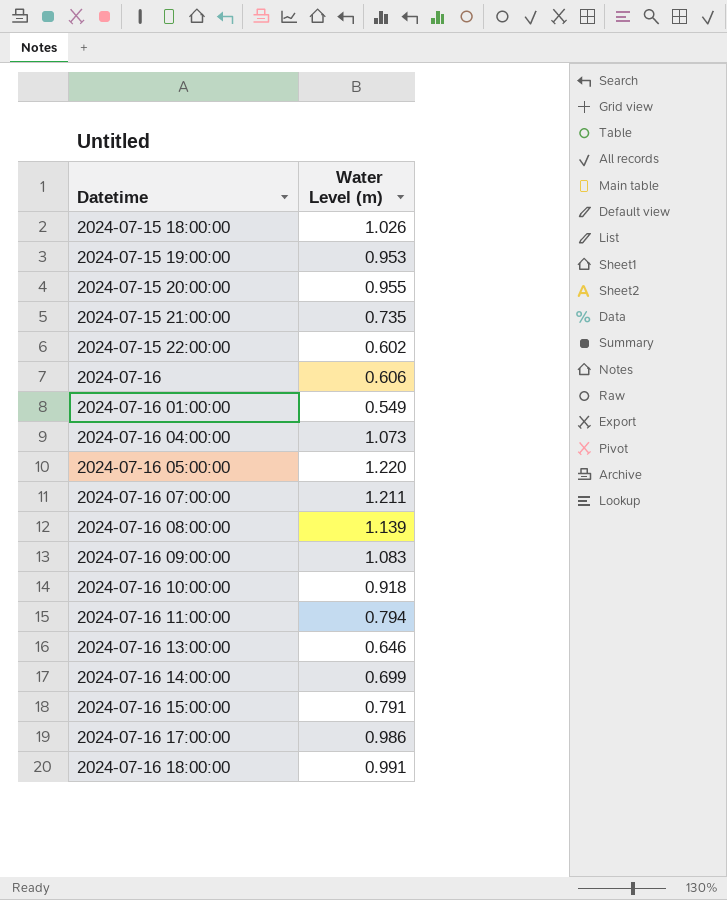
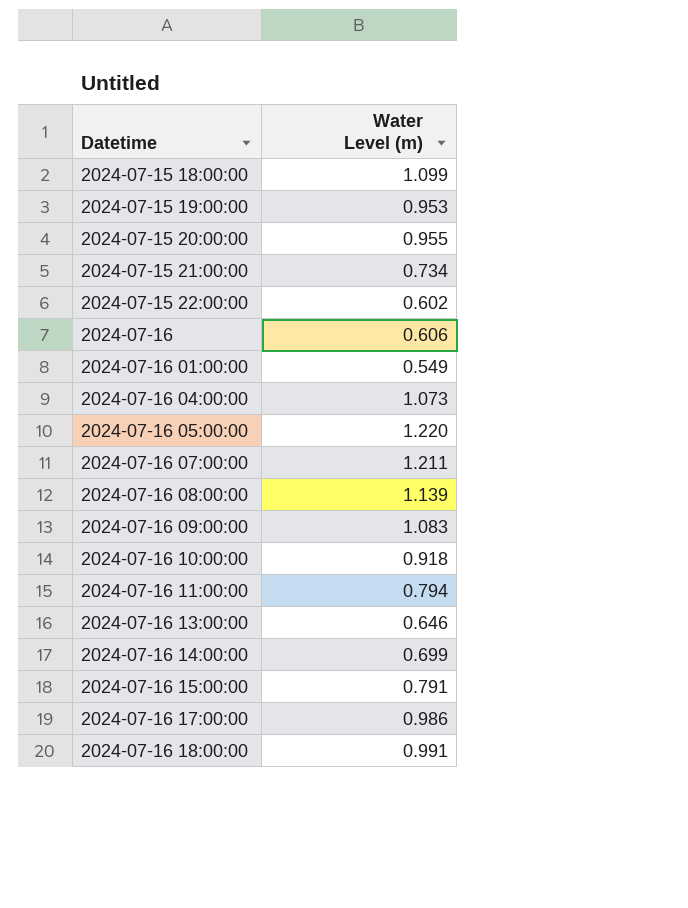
2024-07-15 18:00:00 | Water Level (m): 1.026 -> 1.099
2024-07-15 21:00:00 | Water Level (m): 0.735 -> 0.734

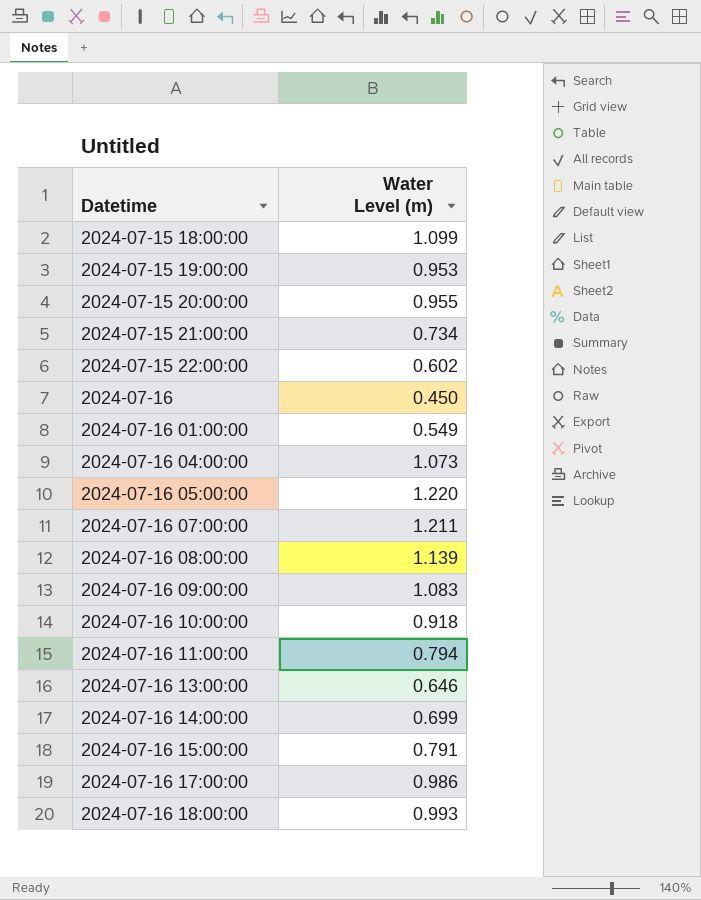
2024-07-16 | Water Level (m): 0.606 -> 0.450
2024-07-16 18:00:00 | Water Level (m): 0.991 -> 0.993

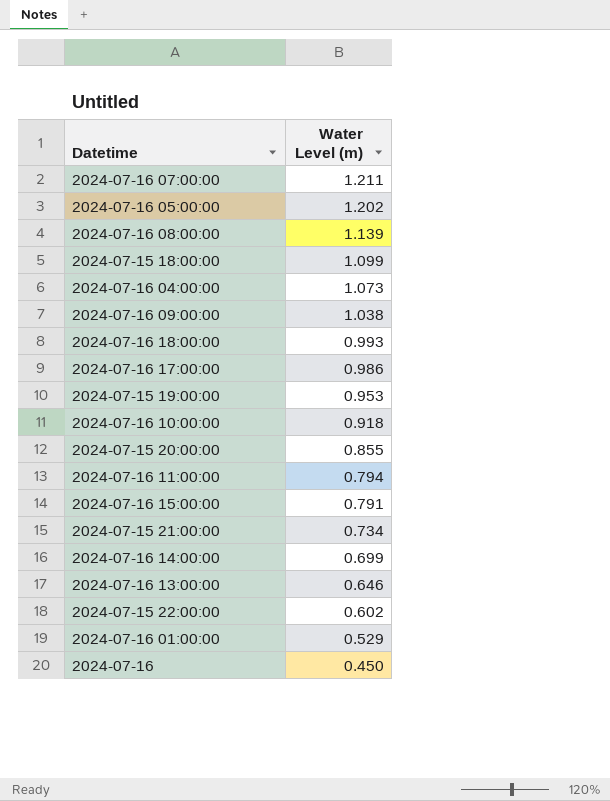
row order: Datetime ascending -> Water Level (m) descending
2024-07-16 05:00:00 | Water Level (m): 1.220 -> 1.202
2024-07-16 09:00:00 | Water Level (m): 1.083 -> 1.038
2024-07-15 20:00:00 | Water Level (m): 0.955 -> 0.855
2024-07-16 01:00:00 | Water Level (m): 0.549 -> 0.529

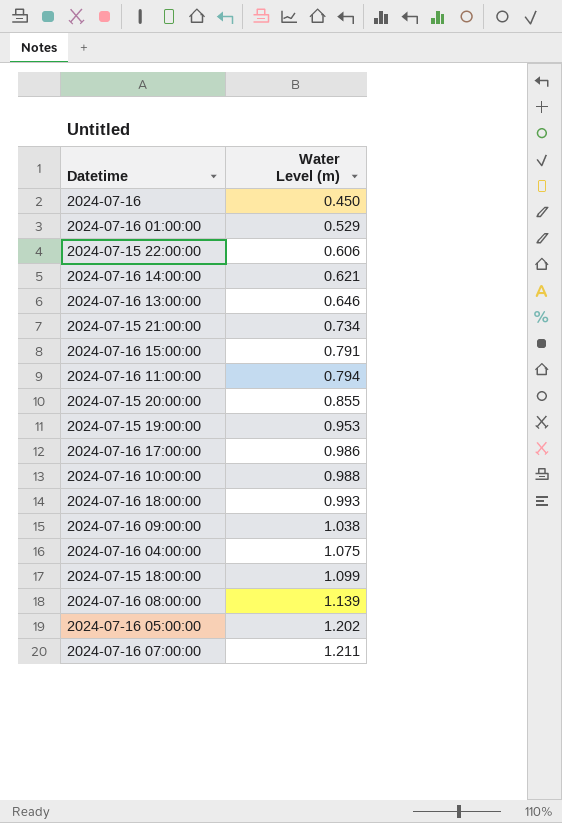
row order: Water Level (m) descending -> Water Level (m) ascending
2024-07-15 22:00:00 | Water Level (m): 0.602 -> 0.606
2024-07-16 14:00:00 | Water Level (m): 0.699 -> 0.621
2024-07-16 10:00:00 | Water Level (m): 0.918 -> 0.988
2024-07-16 04:00:00 | Water Level (m): 1.073 -> 1.075

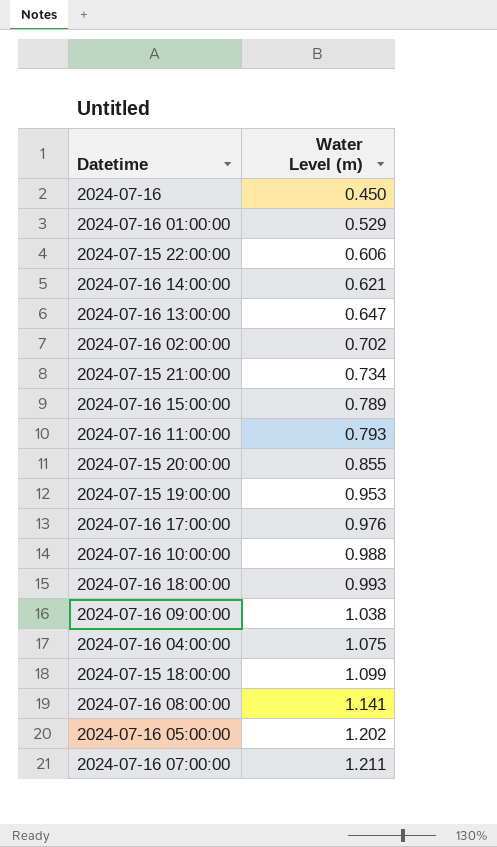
2024-07-16 13:00:00 | Water Level (m): 0.646 -> 0.647
row 2024-07-16 02:00:00: none -> 0.702
2024-07-16 15:00:00 | Water Level (m): 0.791 -> 0.789
2024-07-16 11:00:00 | Water Level (m): 0.794 -> 0.793
2024-07-16 17:00:00 | Water Level (m): 0.986 -> 0.976
2024-07-16 08:00:00 | Water Level (m): 1.139 -> 1.141

